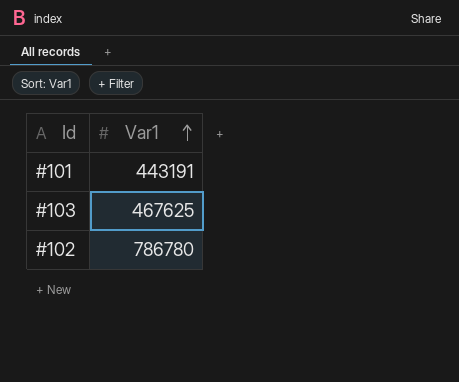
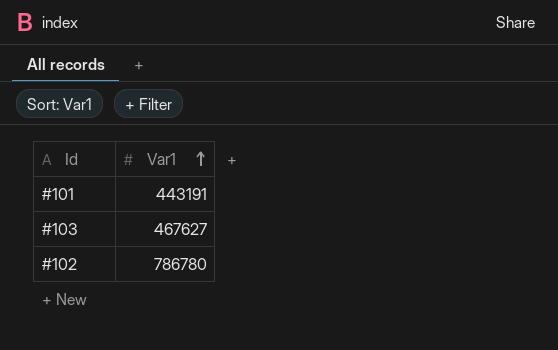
#103 | Var1: 467625 -> 467627

